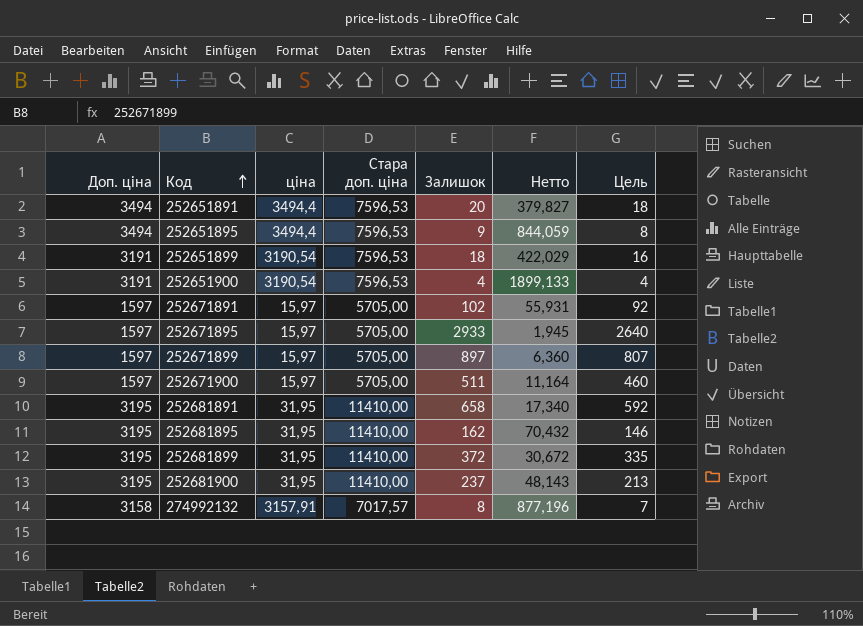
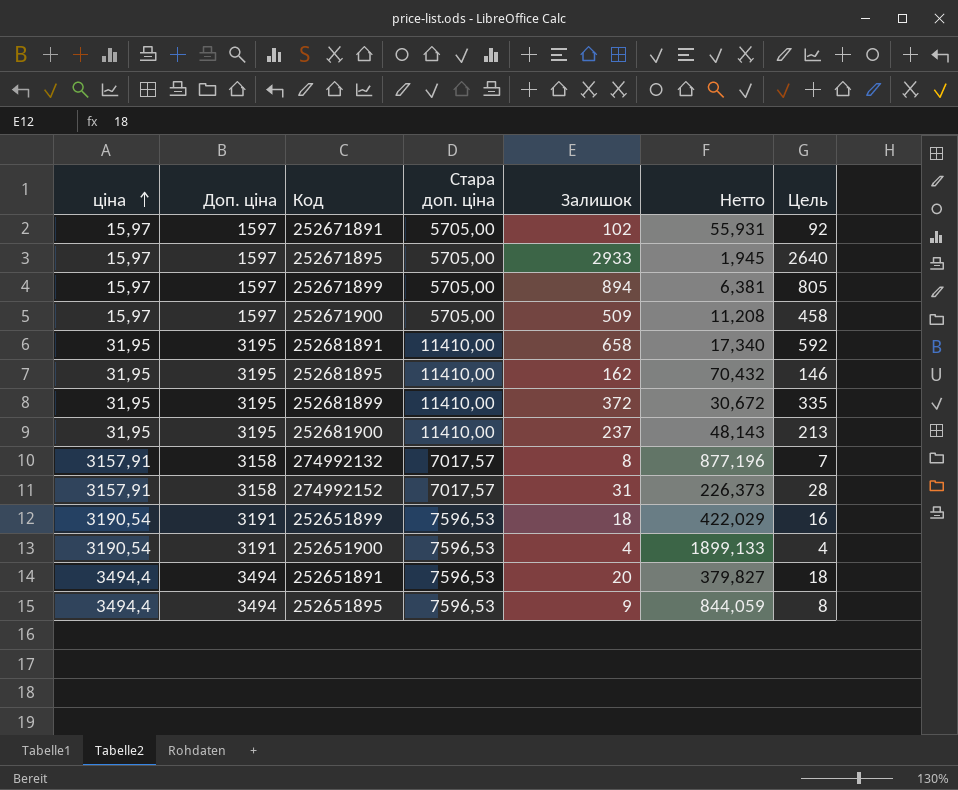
row order: Код ascending -> ціна ascending
column ціна | position: 3 -> 1
252671899 | Залишок: 897 -> 894
252671899 | Нетто: 6,360 -> 6,381
252671899 | Цель: 807 -> 805
252671900 | Залишок: 511 -> 509
252671900 | Нетто: 11,164 -> 11,208
252671900 | Цель: 460 -> 458
row 274992152: none -> 3157,91 | 3158 | 7017,57 | 31 | 226,373 | 28

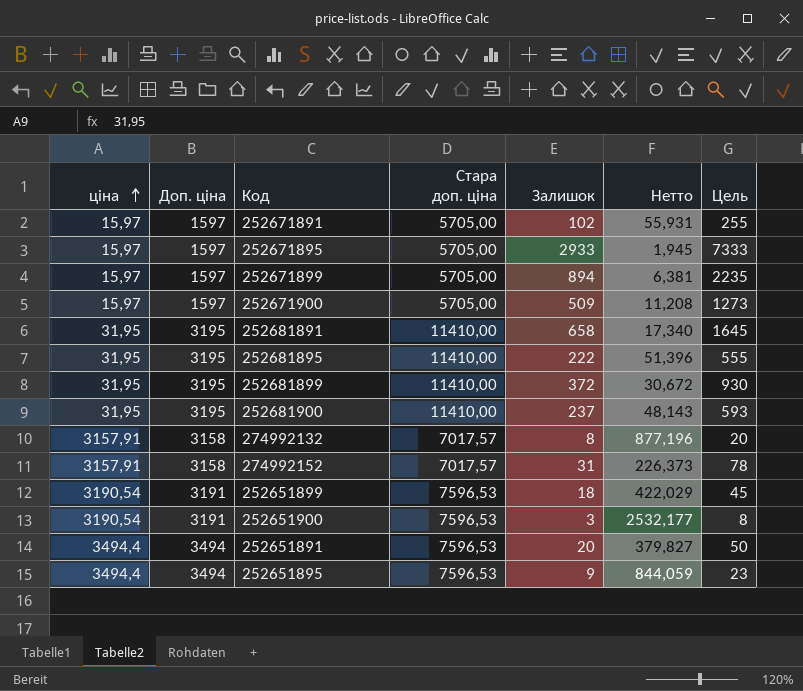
column Цель | formula: [Залишок] * 0,9 -> [Залишок] * 2,5
252681895 | Залишок: 162 -> 222
252681895 | Нетто: 70,432 -> 51,396
252651900 | Залишок: 4 -> 3
252651900 | Нетто: 1899,133 -> 2532,177

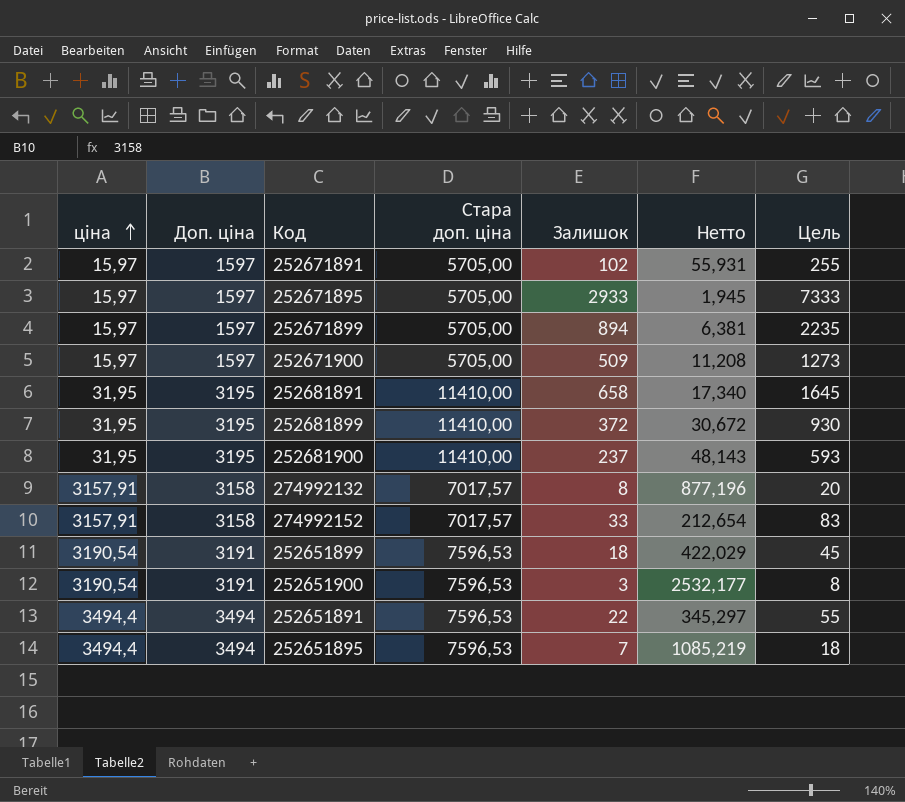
row 252681895: 31,95 | 3195 | 11410,00 | 222 | 51,396 | 555 -> none
274992152 | Залишок: 31 -> 33
274992152 | Нетто: 226,373 -> 212,654
274992152 | Цель: 78 -> 83
252651891 | Залишок: 20 -> 22
252651891 | Нетто: 379,827 -> 345,297
252651891 | Цель: 50 -> 55
252651895 | Залишок: 9 -> 7
252651895 | Нетто: 844,059 -> 1085,219
252651895 | Цель: 23 -> 18

